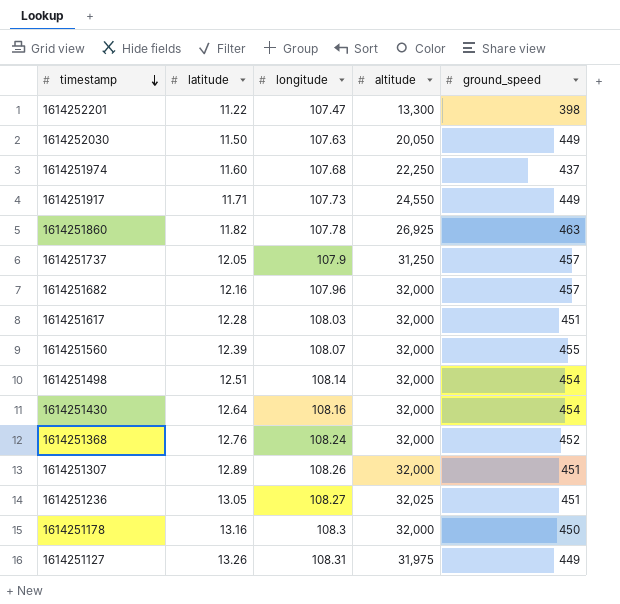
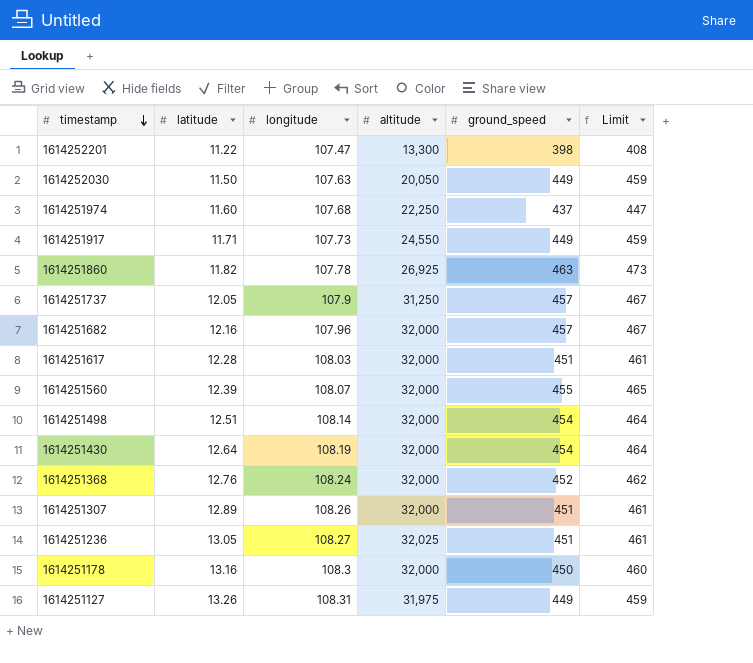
column Limit | formula: none -> [ground_speed] + 10
1614251430 | longitude: 108.16 -> 108.19

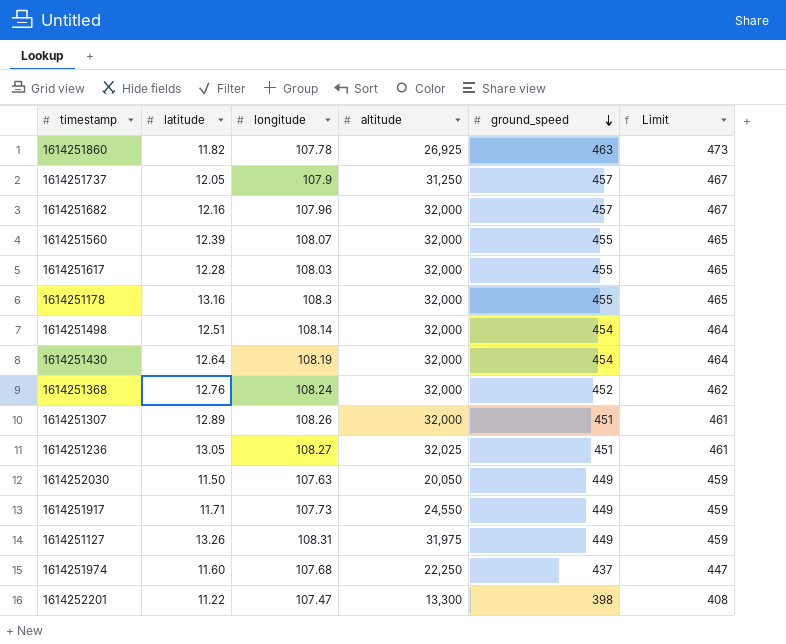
row order: timestamp descending -> ground_speed descending
1614251617 | ground_speed: 451 -> 455
1614251617 | Limit: 461 -> 465
1614251178 | ground_speed: 450 -> 455
1614251178 | Limit: 460 -> 465

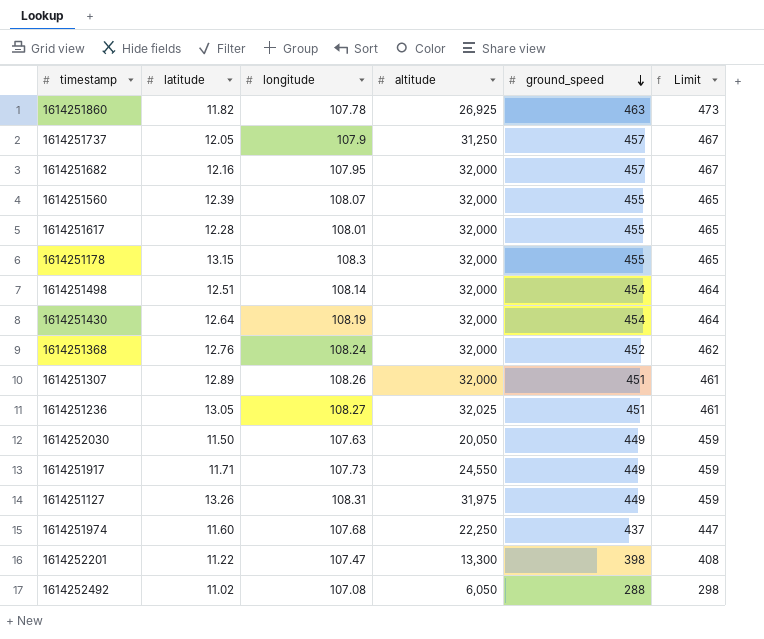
1614251682 | longitude: 107.96 -> 107.95
1614251617 | longitude: 108.03 -> 108.01
1614251178 | latitude: 13.16 -> 13.15
row 1614252492: none -> 11.02 | 107.08 | 6,050 | 288 | 298

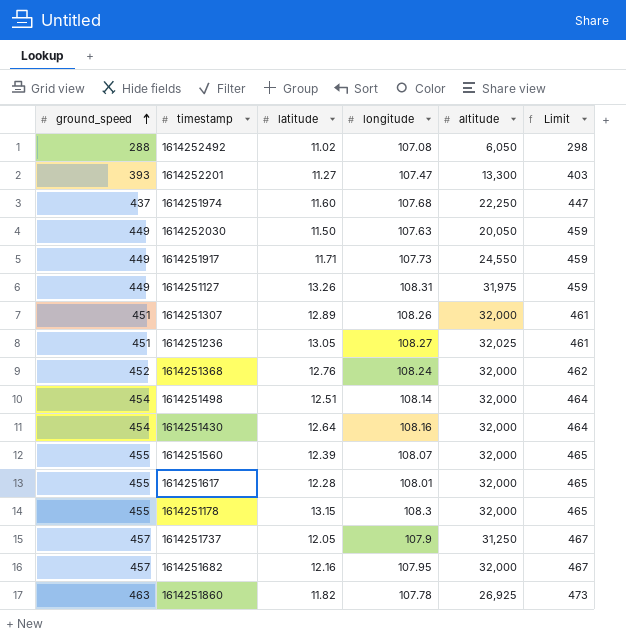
row order: ground_speed descending -> ground_speed ascending
column ground_speed | position: 5 -> 1
1614252201 | ground_speed: 398 -> 393
1614252201 | latitude: 11.22 -> 11.27
1614252201 | Limit: 408 -> 403
1614251430 | longitude: 108.19 -> 108.16

